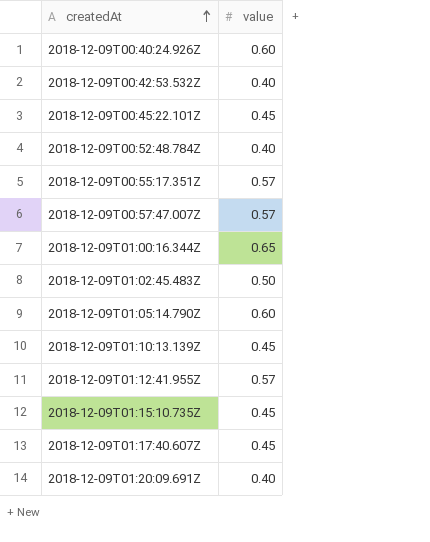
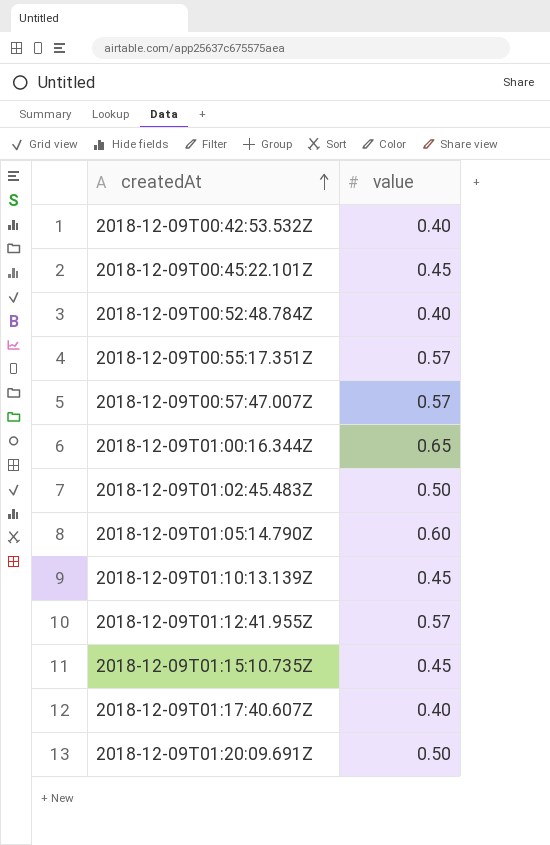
row 2018-12-09T00:40:24.926Z: 0.60 -> none
2018-12-09T01:17:40.607Z | value: 0.45 -> 0.40
2018-12-09T01:20:09.691Z | value: 0.40 -> 0.50

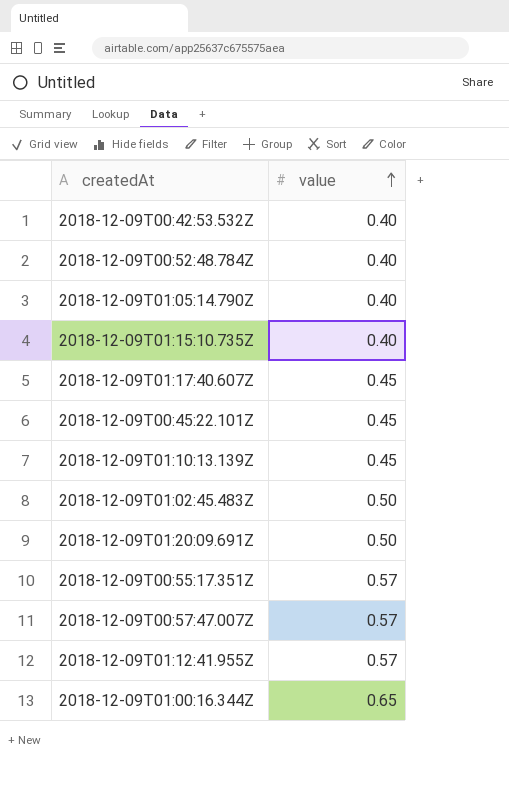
row order: createdAt ascending -> value ascending
2018-12-09T01:05:14.790Z | value: 0.60 -> 0.40
2018-12-09T01:15:10.735Z | value: 0.45 -> 0.40
2018-12-09T01:17:40.607Z | value: 0.40 -> 0.45

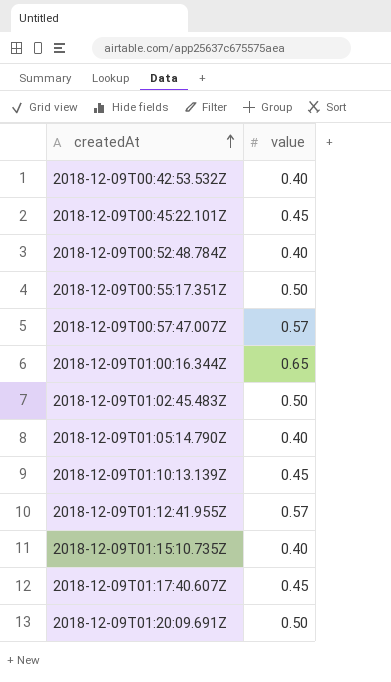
row order: value ascending -> createdAt ascending
2018-12-09T00:55:17.351Z | value: 0.57 -> 0.50

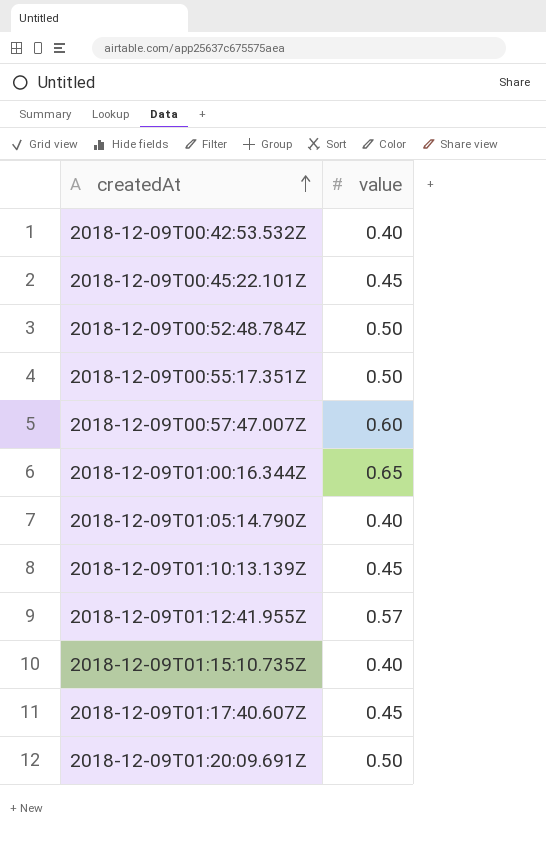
row 2018-12-09T01:02:45.483Z: 0.50 -> none
2018-12-09T00:52:48.784Z | value: 0.40 -> 0.50
2018-12-09T00:57:47.007Z | value: 0.57 -> 0.60

